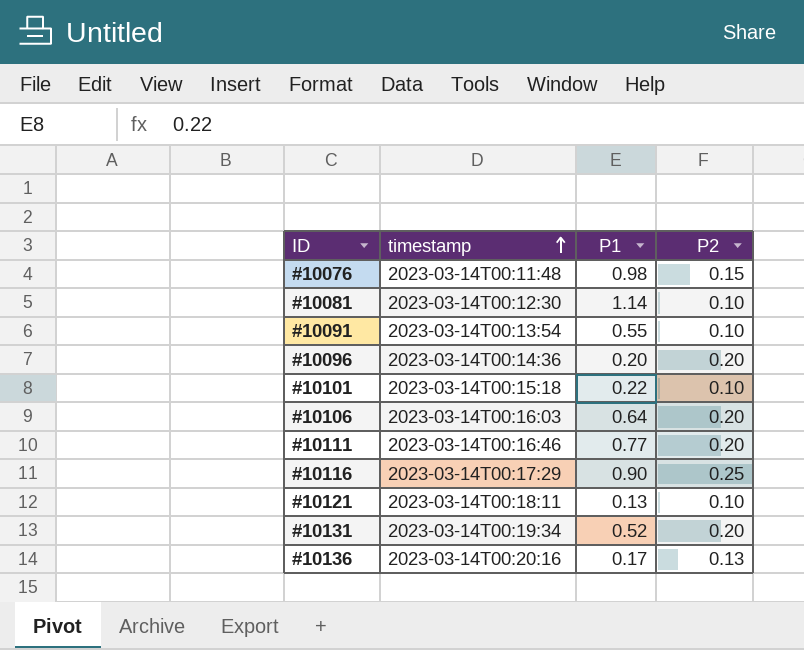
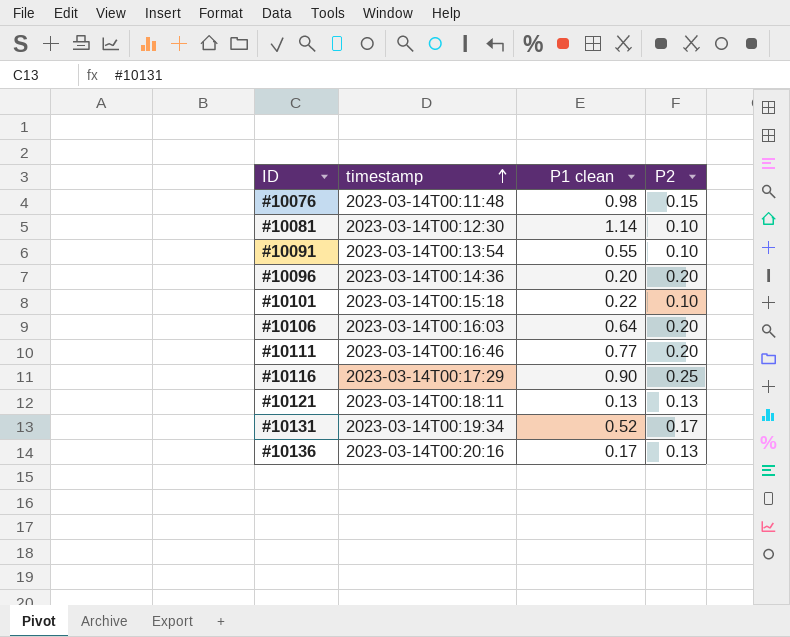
column name: P1 -> P1 clean
#10121 | P2: 0.10 -> 0.13
#10131 | P2: 0.20 -> 0.17

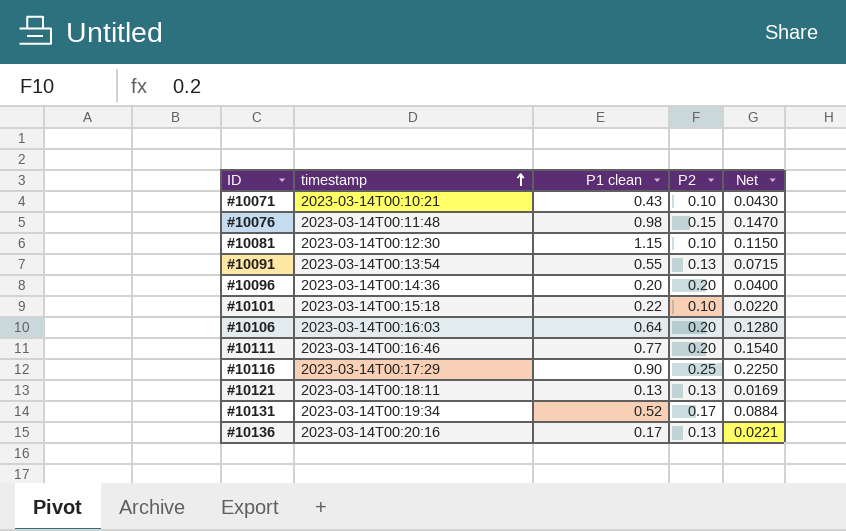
column Net | formula: none -> [P1 clean] * [P2]
row #10071: none -> 2023-03-14T00:10:21 | 0.43 | 0.10 | 0.0430
#10081 | P1 clean: 1.14 -> 1.15
#10091 | P2: 0.10 -> 0.13

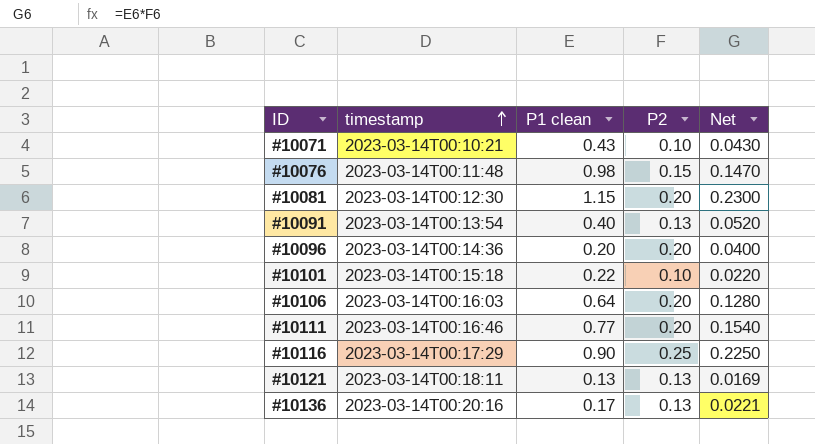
row #10131: 2023-03-14T00:19:34 | 0.52 | 0.17 | 0.0884 -> none
#10081 | P2: 0.10 -> 0.20
#10081 | Net: 0.1150 -> 0.2300
#10091 | P1 clean: 0.55 -> 0.40
#10091 | Net: 0.0715 -> 0.0520

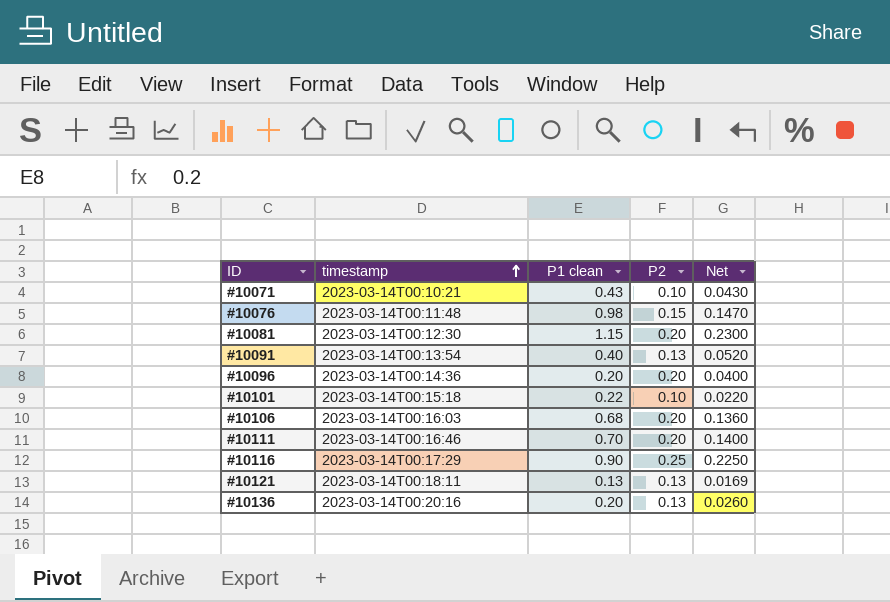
#10106 | P1 clean: 0.64 -> 0.68
#10106 | Net: 0.1280 -> 0.1360
#10111 | P1 clean: 0.77 -> 0.70
#10111 | Net: 0.1540 -> 0.1400
#10136 | P1 clean: 0.17 -> 0.20
#10136 | Net: 0.0221 -> 0.0260

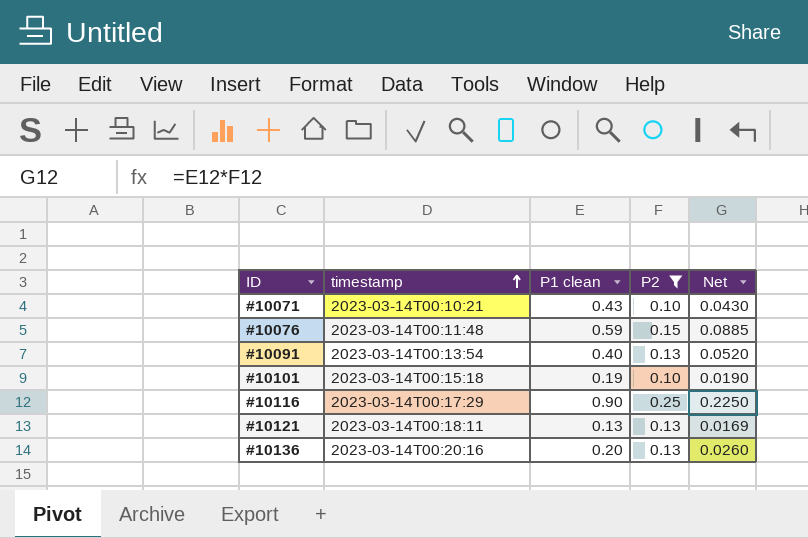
filter: none -> P2 != 0.20
#10076 | P1 clean: 0.98 -> 0.59
#10076 | Net: 0.1470 -> 0.0885
#10101 | P1 clean: 0.22 -> 0.19
#10101 | Net: 0.0220 -> 0.0190

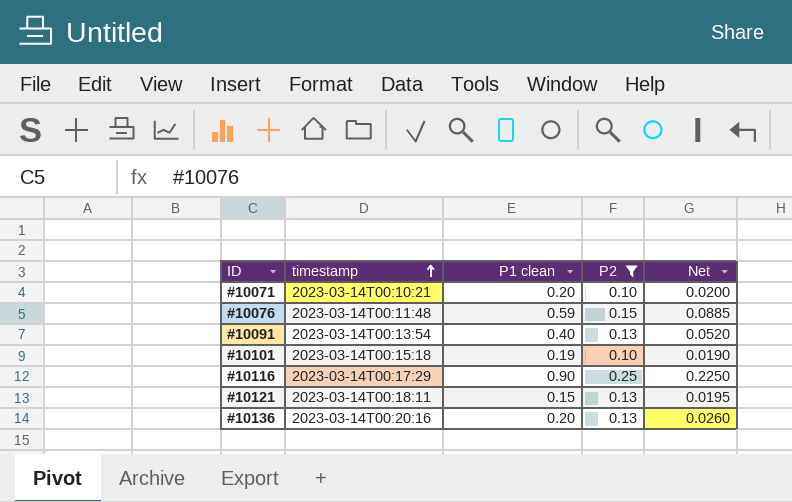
#10071 | P1 clean: 0.43 -> 0.20
#10071 | Net: 0.0430 -> 0.0200
#10121 | P1 clean: 0.13 -> 0.15
#10121 | Net: 0.0169 -> 0.0195

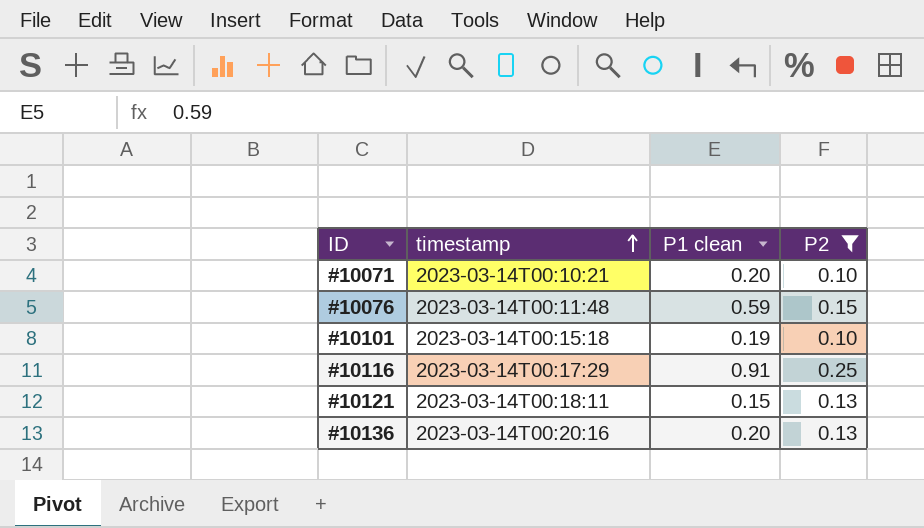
column Net | formula: [P1 clean] * [P2] -> none
row #10091: 2023-03-14T00:13:54 | 0.40 | 0.13 | 0.0520 -> none
#10116 | P1 clean: 0.90 -> 0.91

